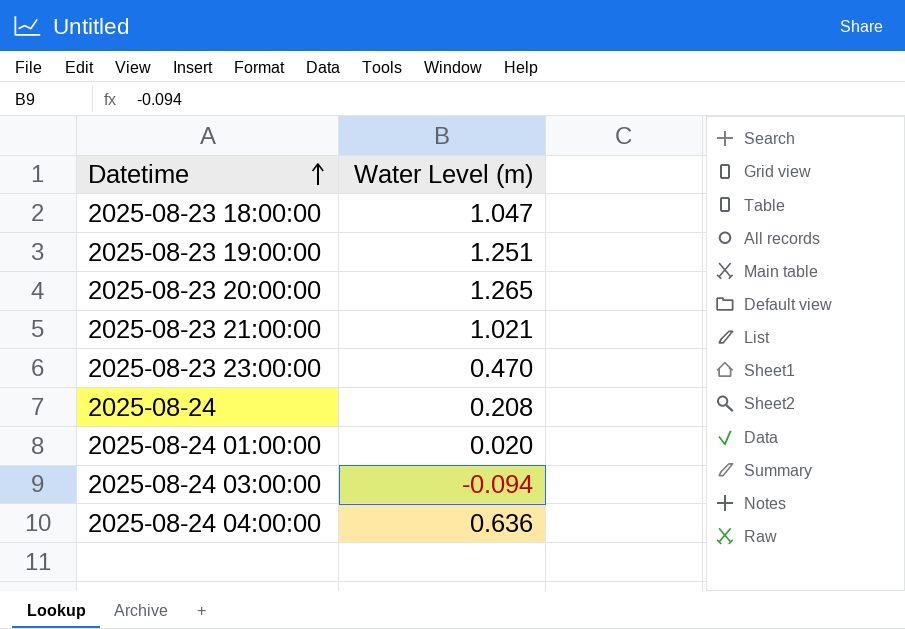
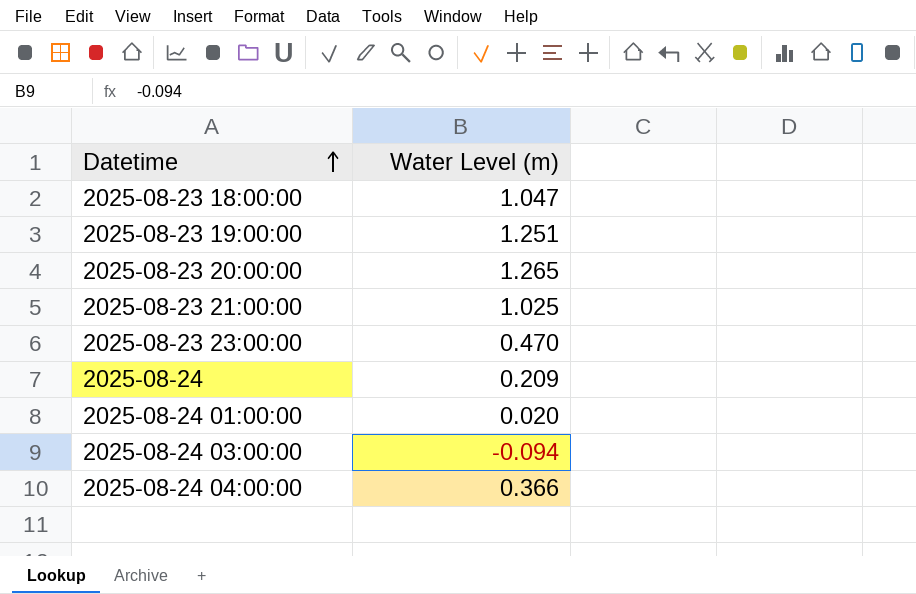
2025-08-23 21:00:00 | Water Level (m): 1.021 -> 1.025
2025-08-24 | Water Level (m): 0.208 -> 0.209
2025-08-24 04:00:00 | Water Level (m): 0.636 -> 0.366

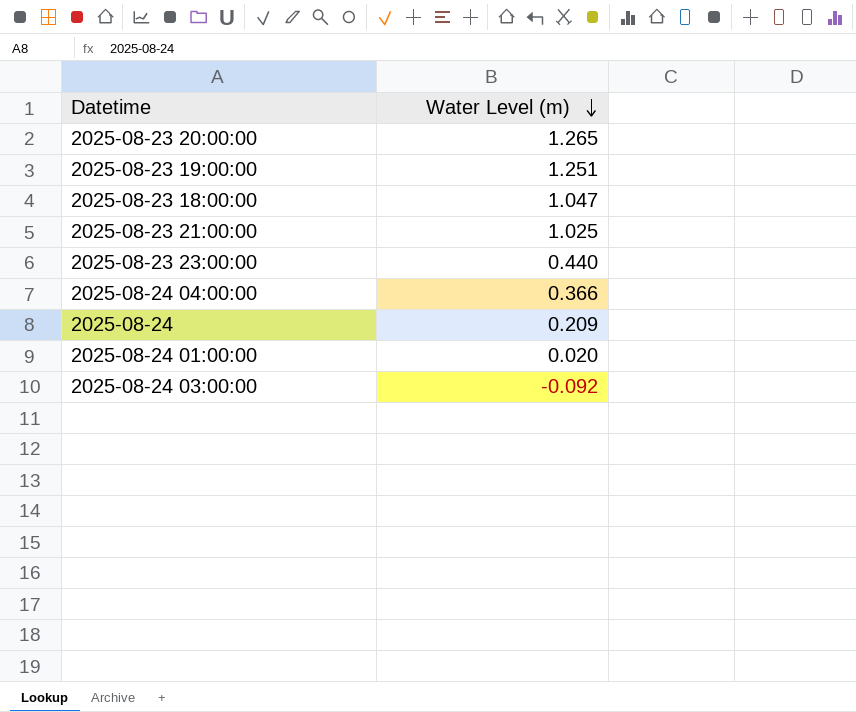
row order: Datetime ascending -> Water Level (m) descending
2025-08-23 23:00:00 | Water Level (m): 0.470 -> 0.440
2025-08-24 03:00:00 | Water Level (m): -0.094 -> -0.092

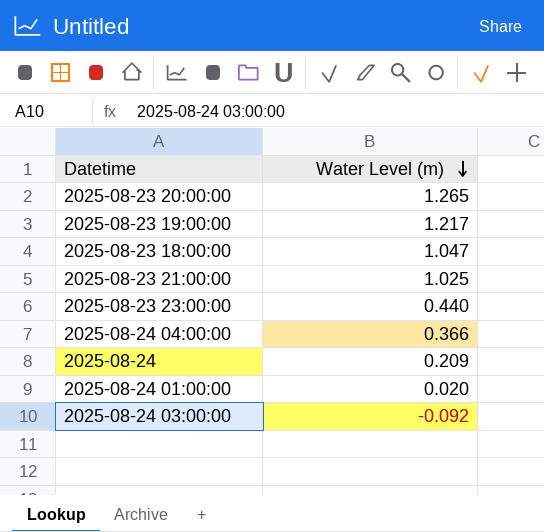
2025-08-23 19:00:00 | Water Level (m): 1.251 -> 1.217

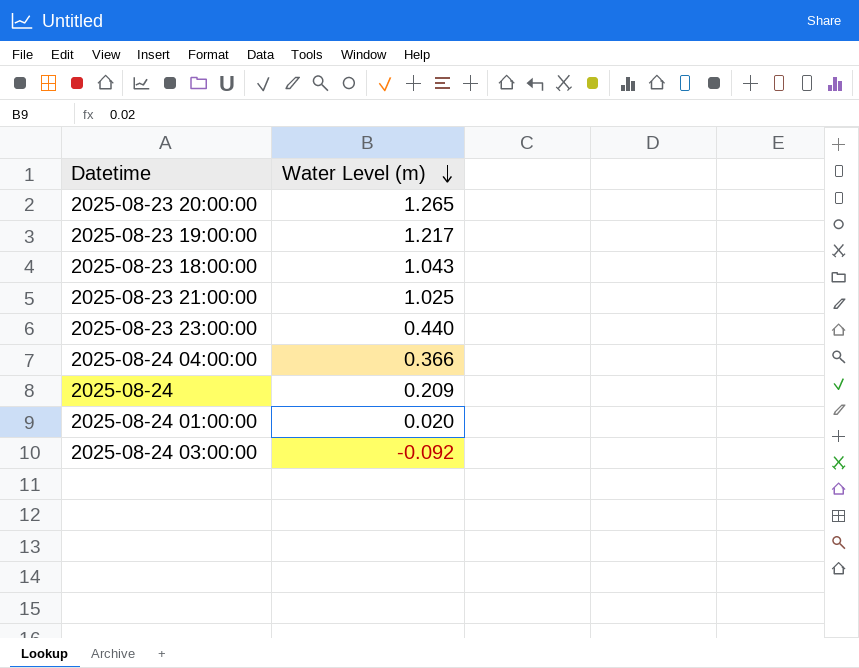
2025-08-23 18:00:00 | Water Level (m): 1.047 -> 1.043

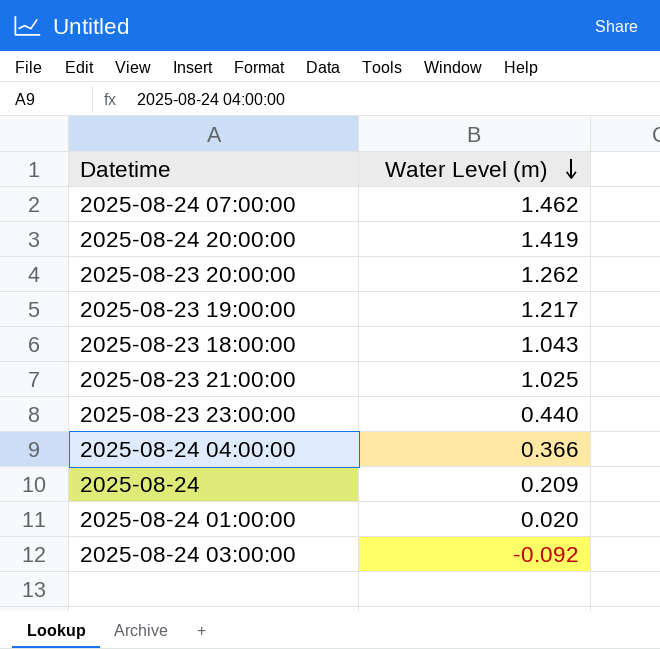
row 2025-08-24 07:00:00: none -> 1.462
row 2025-08-24 20:00:00: none -> 1.419
2025-08-23 20:00:00 | Water Level (m): 1.265 -> 1.262

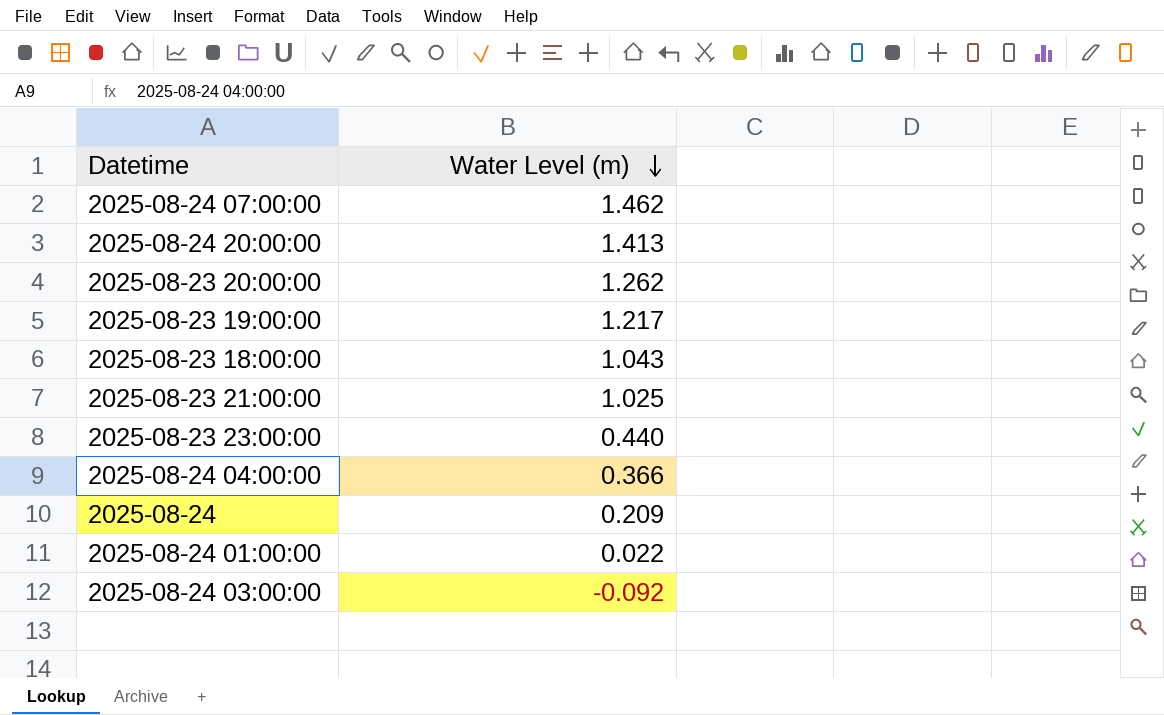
2025-08-24 20:00:00 | Water Level (m): 1.419 -> 1.413
2025-08-24 01:00:00 | Water Level (m): 0.020 -> 0.022

